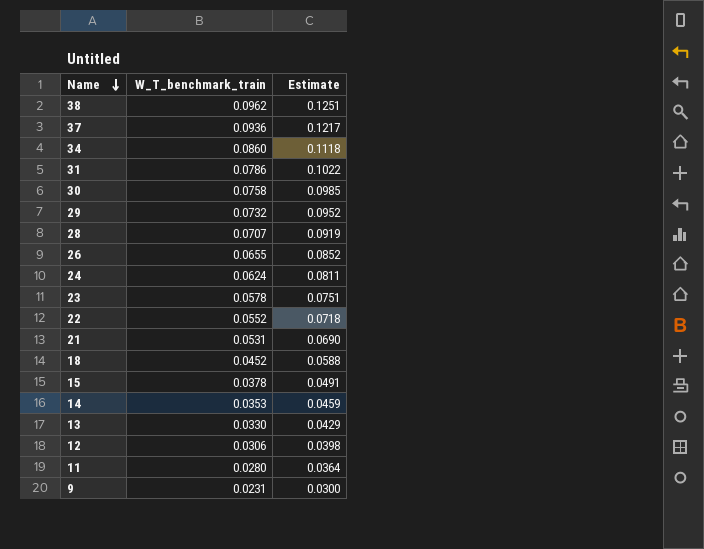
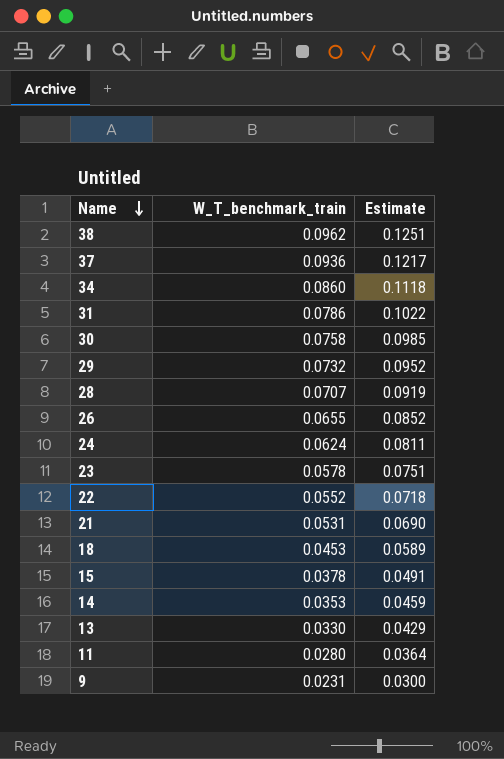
row 12: 0.0306 | 0.0398 -> none
18 | W_T_benchmark_train: 0.0452 -> 0.0453
18 | Estimate: 0.0588 -> 0.0589

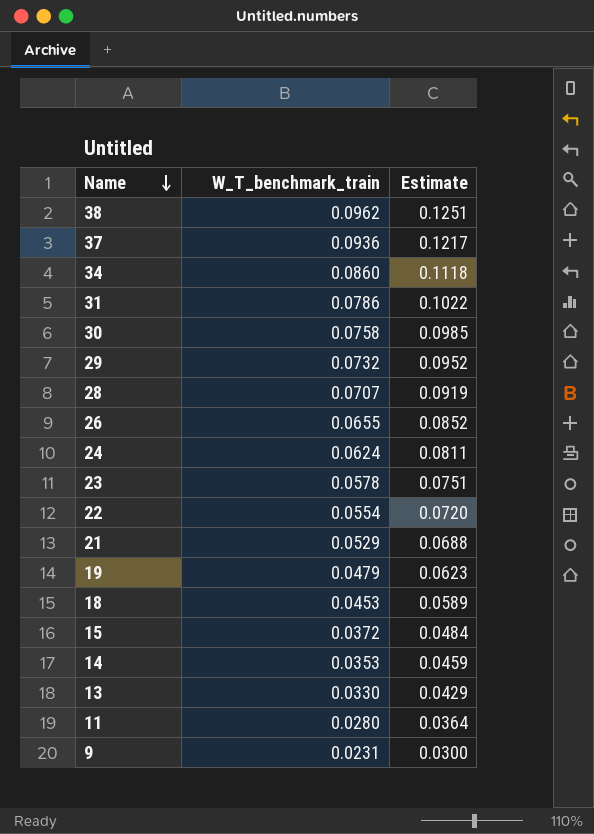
22 | W_T_benchmark_train: 0.0552 -> 0.0554
22 | Estimate: 0.0718 -> 0.0720
21 | W_T_benchmark_train: 0.0531 -> 0.0529
21 | Estimate: 0.0690 -> 0.0688
row 19: none -> 0.0479 | 0.0623
15 | W_T_benchmark_train: 0.0378 -> 0.0372
15 | Estimate: 0.0491 -> 0.0484

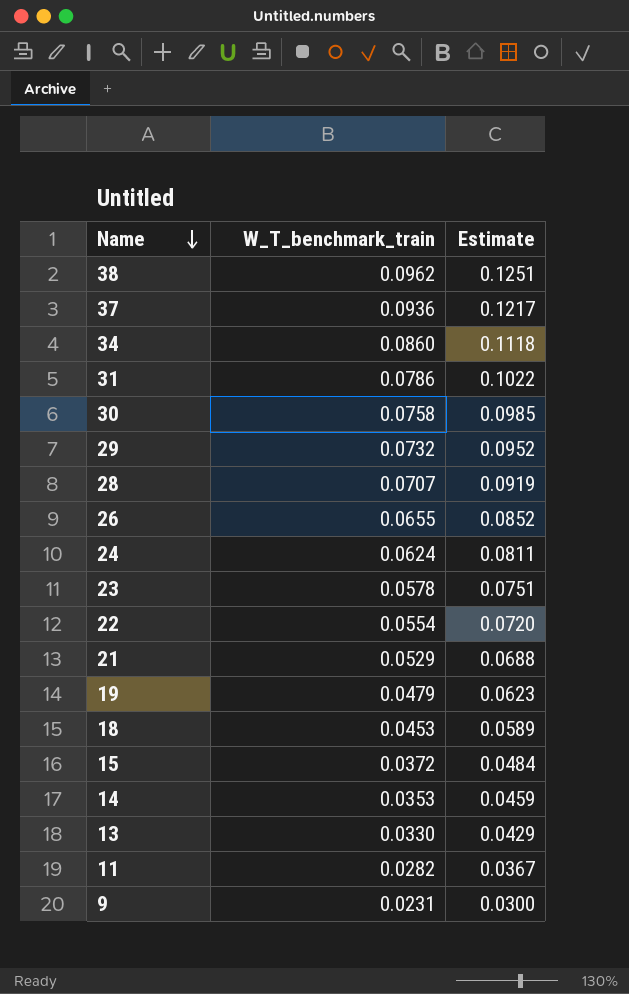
11 | W_T_benchmark_train: 0.0280 -> 0.0282
11 | Estimate: 0.0364 -> 0.0367

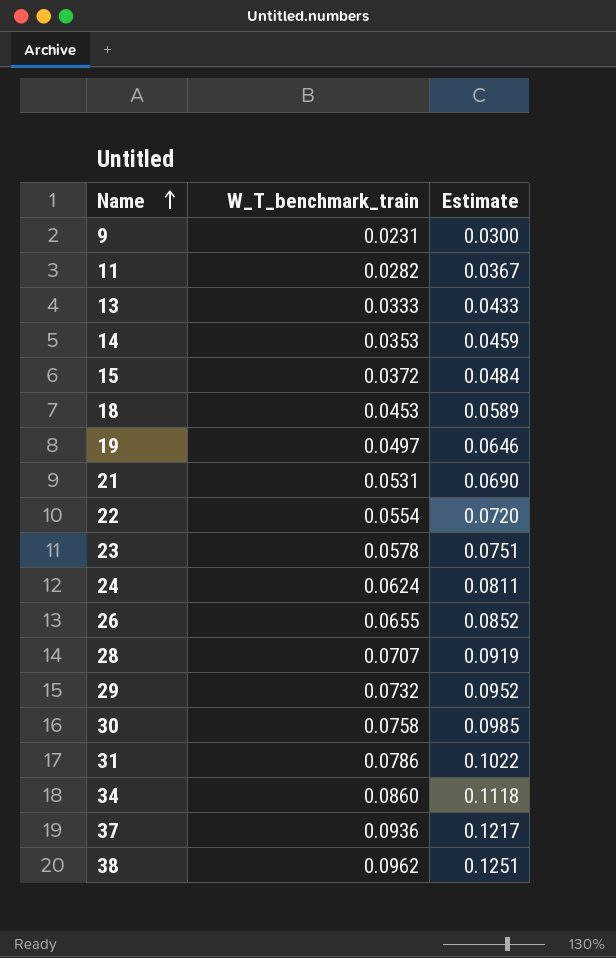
row order: Name descending -> Name ascending
13 | W_T_benchmark_train: 0.0330 -> 0.0333
13 | Estimate: 0.0429 -> 0.0433
19 | W_T_benchmark_train: 0.0479 -> 0.0497
19 | Estimate: 0.0623 -> 0.0646
21 | W_T_benchmark_train: 0.0529 -> 0.0531
21 | Estimate: 0.0688 -> 0.0690

